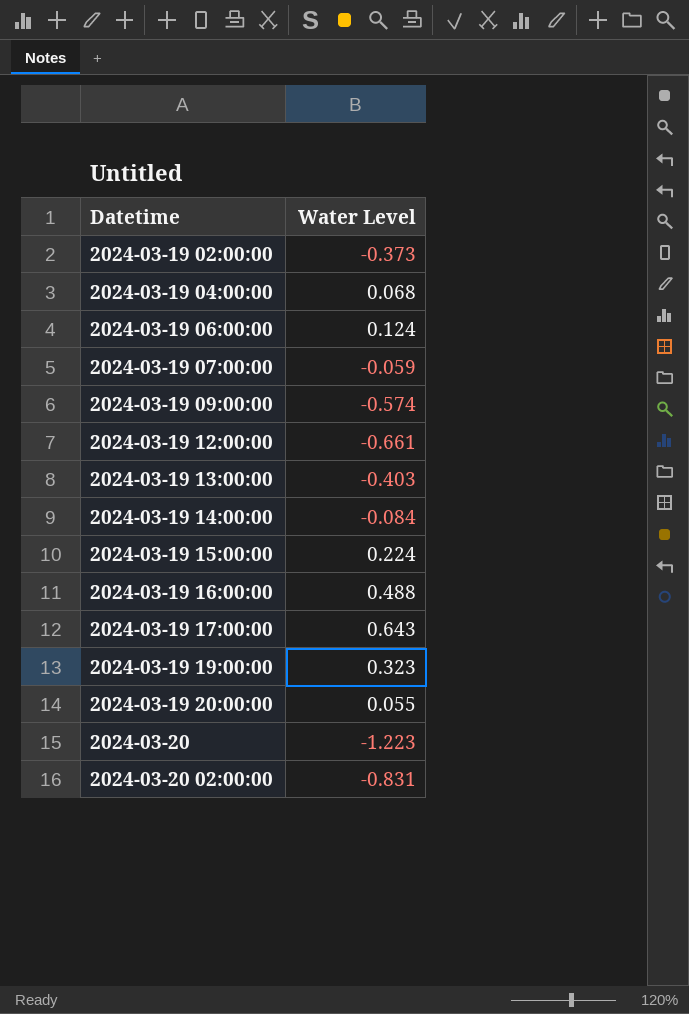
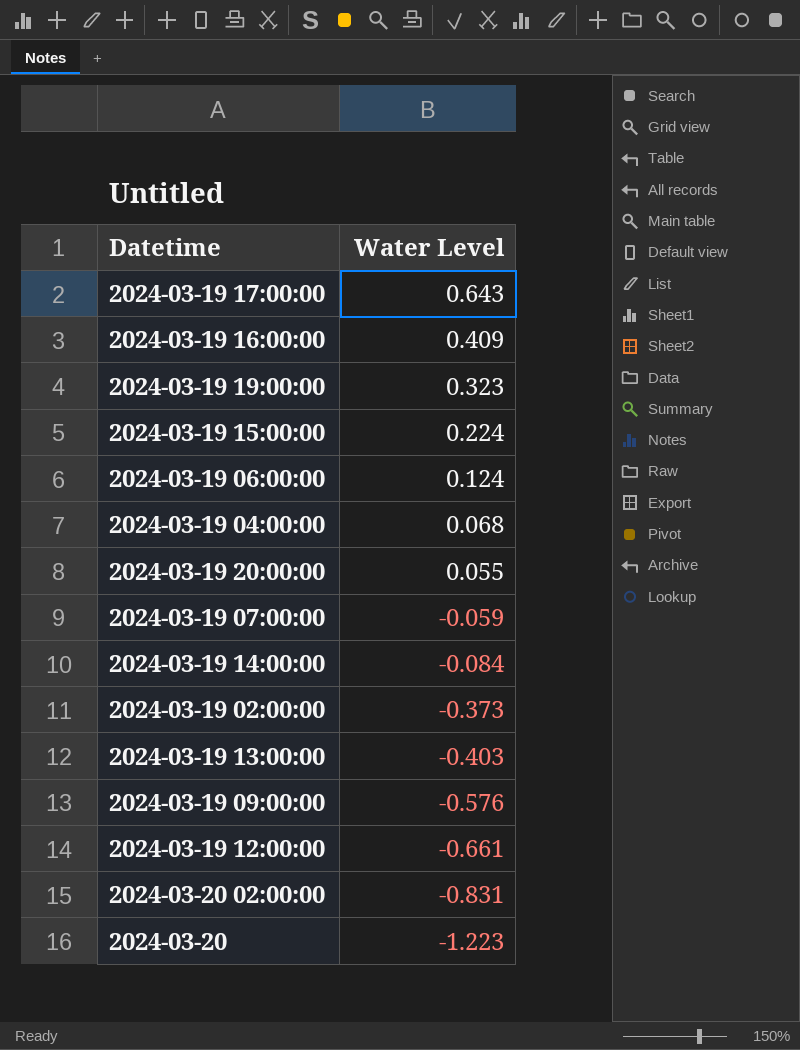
row order: Datetime ascending -> Water Level descending
2024-03-19 16:00:00 | Water Level: 0.488 -> 0.409
2024-03-19 09:00:00 | Water Level: -0.574 -> -0.576

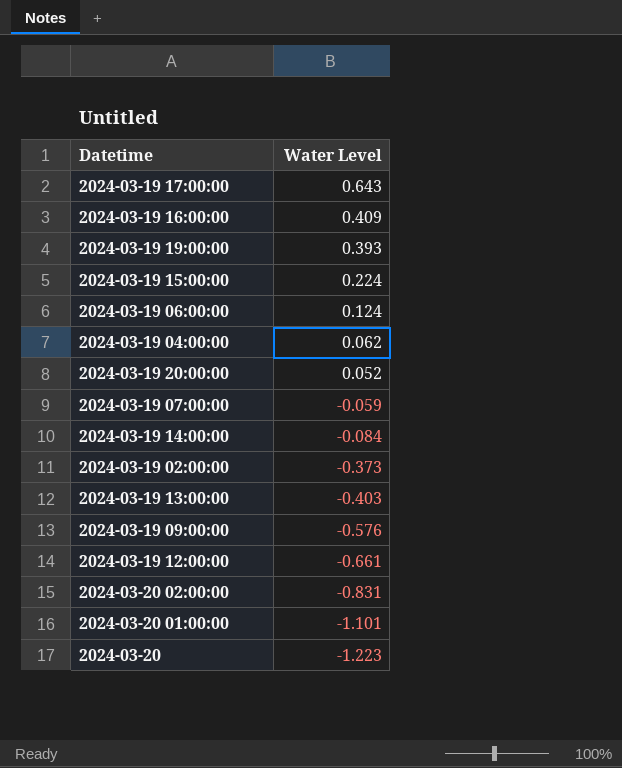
2024-03-19 19:00:00 | Water Level: 0.323 -> 0.393
2024-03-19 04:00:00 | Water Level: 0.068 -> 0.062
2024-03-19 20:00:00 | Water Level: 0.055 -> 0.052
row 2024-03-20 01:00:00: none -> -1.101

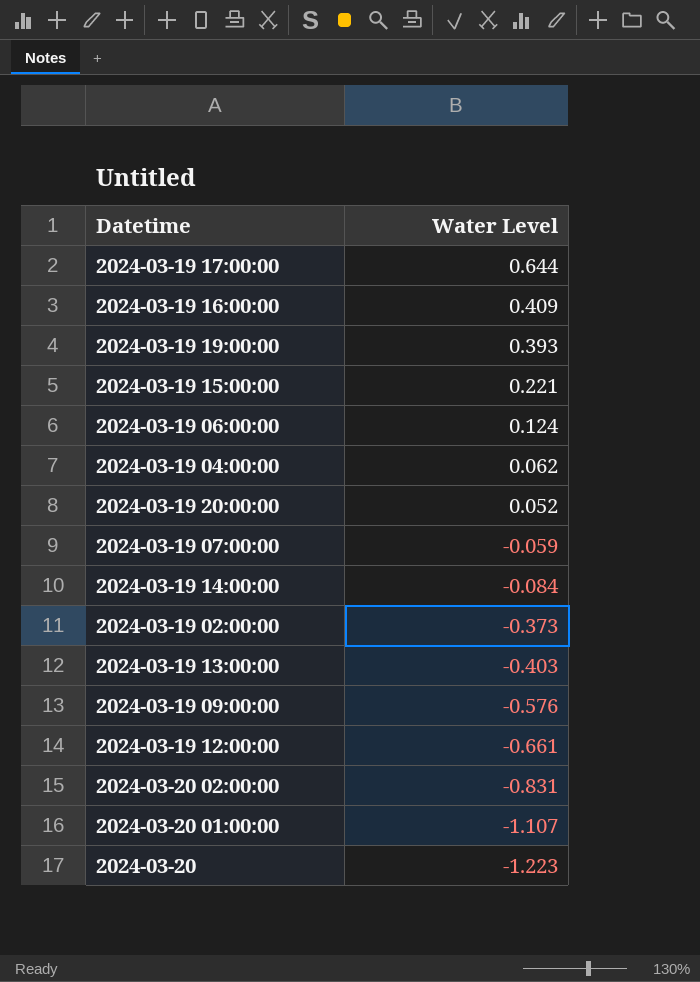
2024-03-19 17:00:00 | Water Level: 0.643 -> 0.644
2024-03-19 15:00:00 | Water Level: 0.224 -> 0.221
2024-03-20 01:00:00 | Water Level: -1.101 -> -1.107

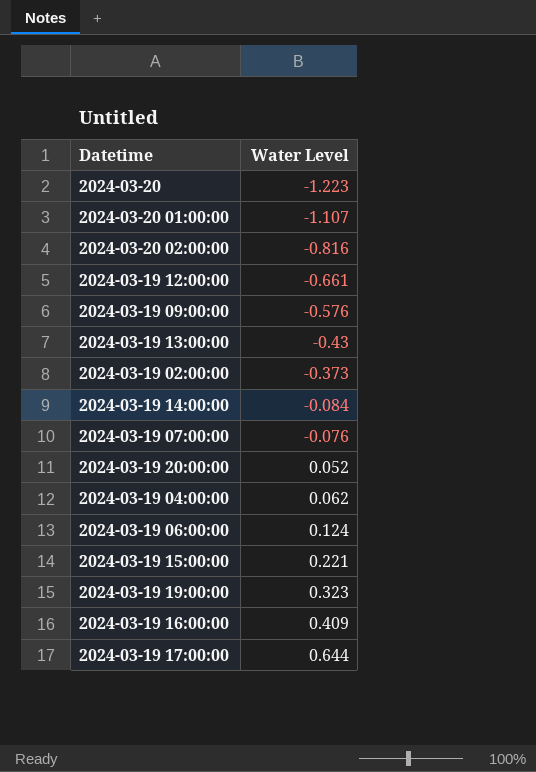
row order: Water Level descending -> Water Level ascending
2024-03-20 02:00:00 | Water Level: -0.831 -> -0.816
2024-03-19 13:00:00 | Water Level: -0.403 -> -0.43
2024-03-19 07:00:00 | Water Level: -0.059 -> -0.076
2024-03-19 19:00:00 | Water Level: 0.393 -> 0.323

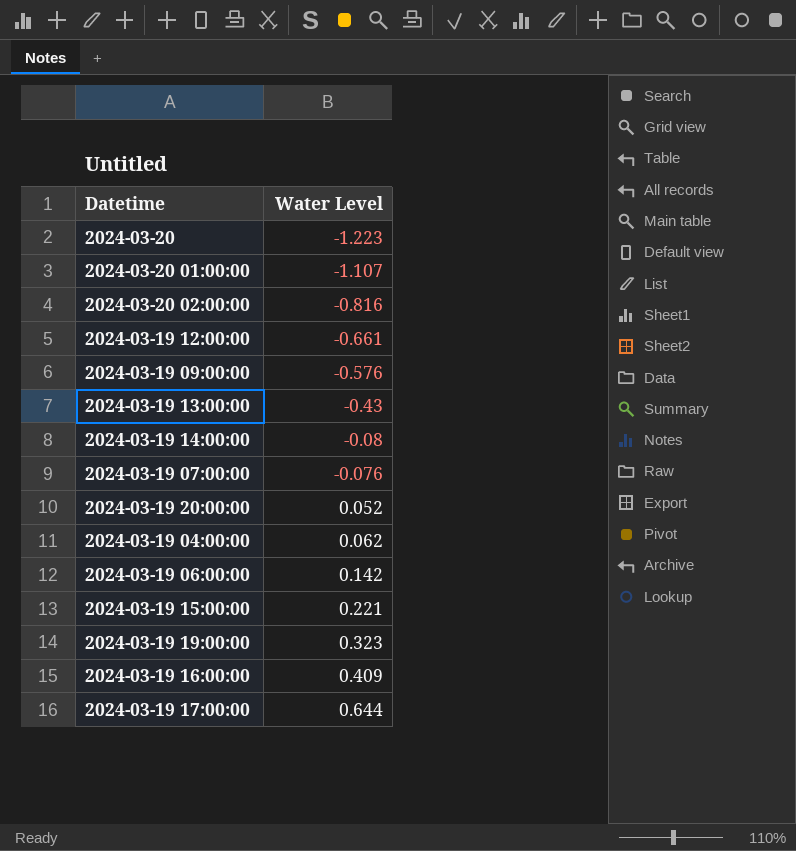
row 2024-03-19 02:00:00: -0.373 -> none
2024-03-19 14:00:00 | Water Level: -0.084 -> -0.08
2024-03-19 06:00:00 | Water Level: 0.124 -> 0.142

